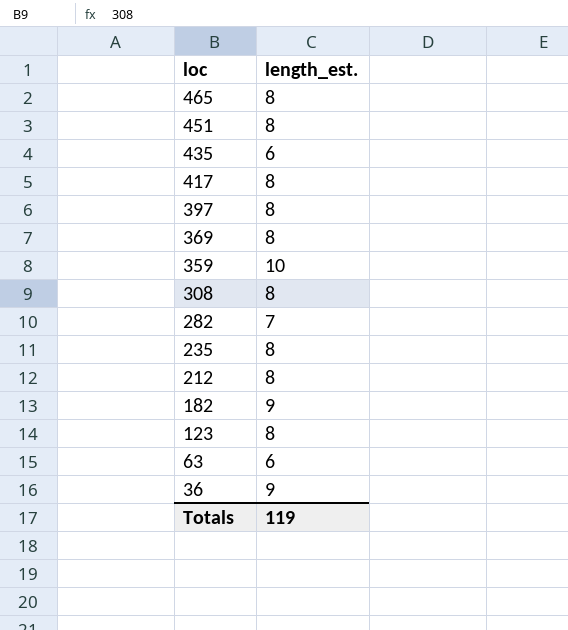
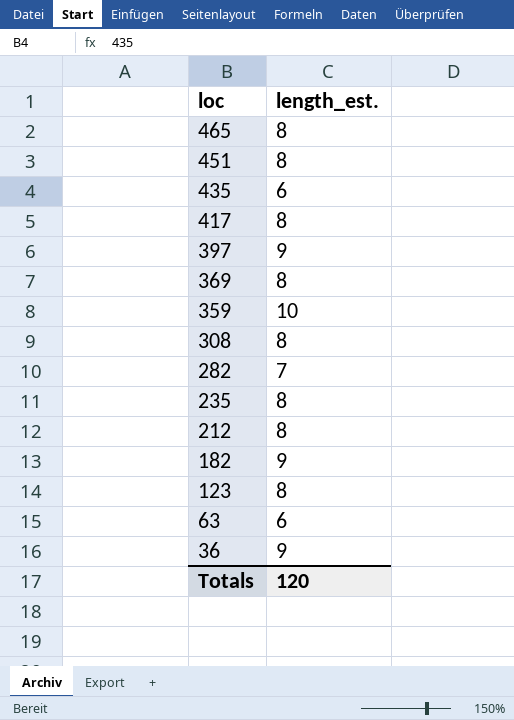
397 | length_est.: 8 -> 9
Totals | length_est.: 119 -> 120

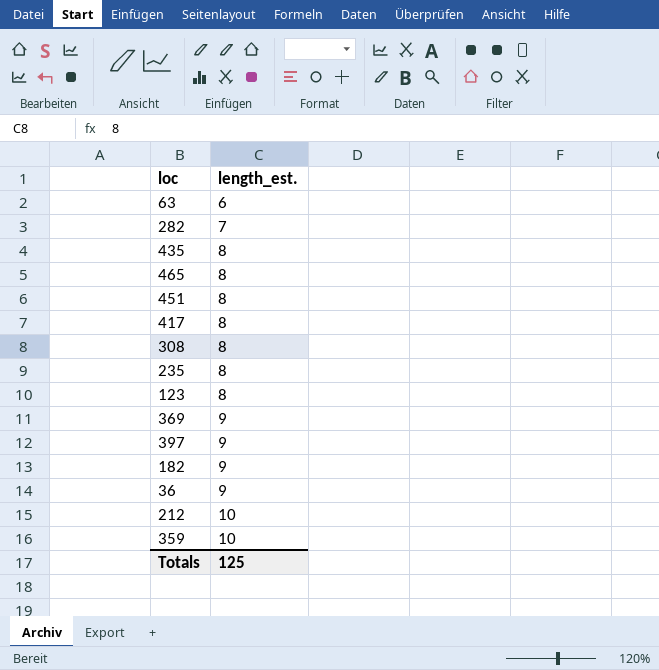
row order: loc descending -> length_est. ascending
435 | length_est.: 6 -> 8
369 | length_est.: 8 -> 9
212 | length_est.: 8 -> 10
Totals | length_est.: 120 -> 125

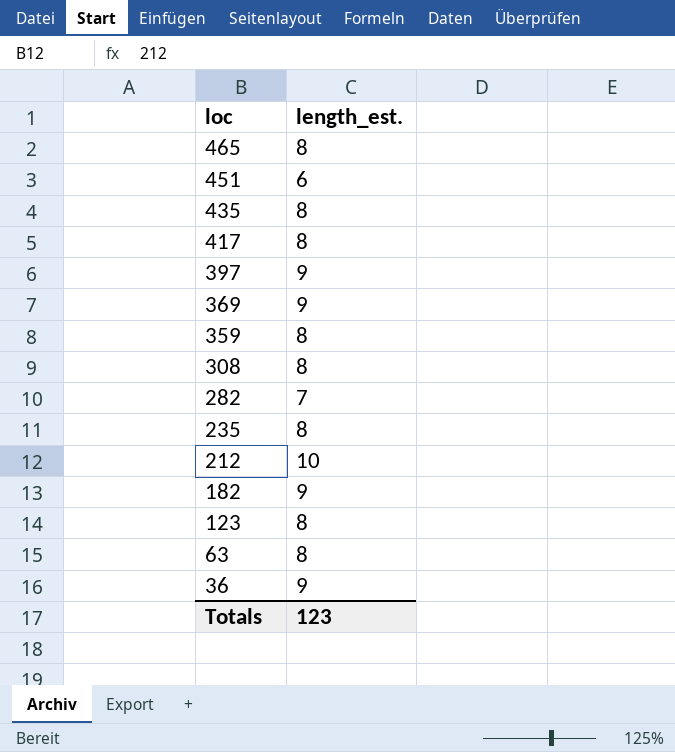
row order: length_est. ascending -> loc descending
451 | length_est.: 8 -> 6
359 | length_est.: 10 -> 8
63 | length_est.: 6 -> 8
Totals | length_est.: 125 -> 123

